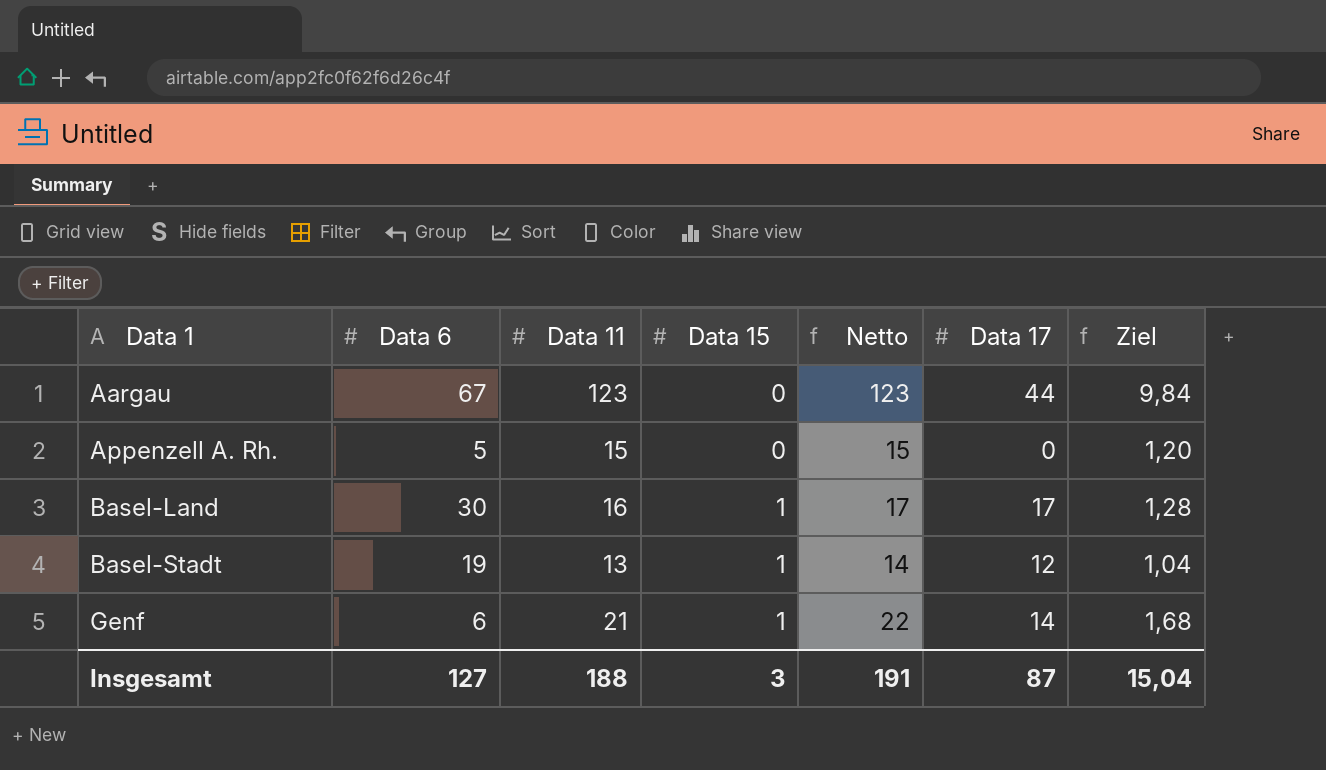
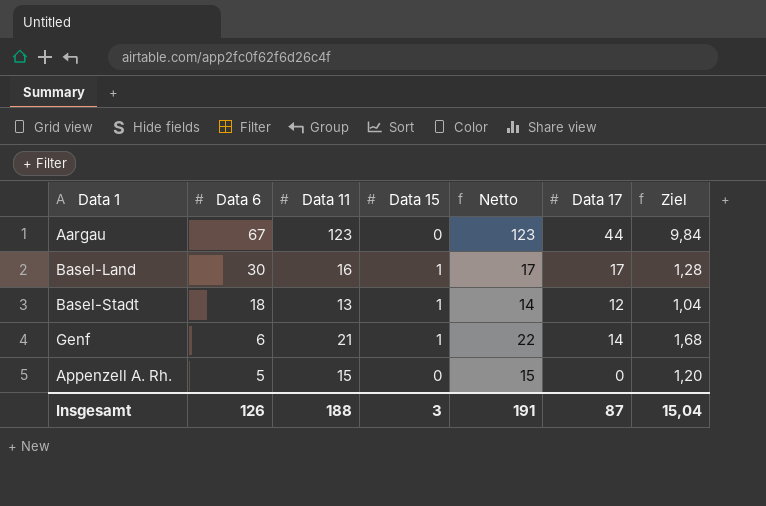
row order: Data 1 ascending -> Data 6 descending
Basel-Stadt | Data 6: 19 -> 18
Insgesamt | Data 6: 127 -> 126

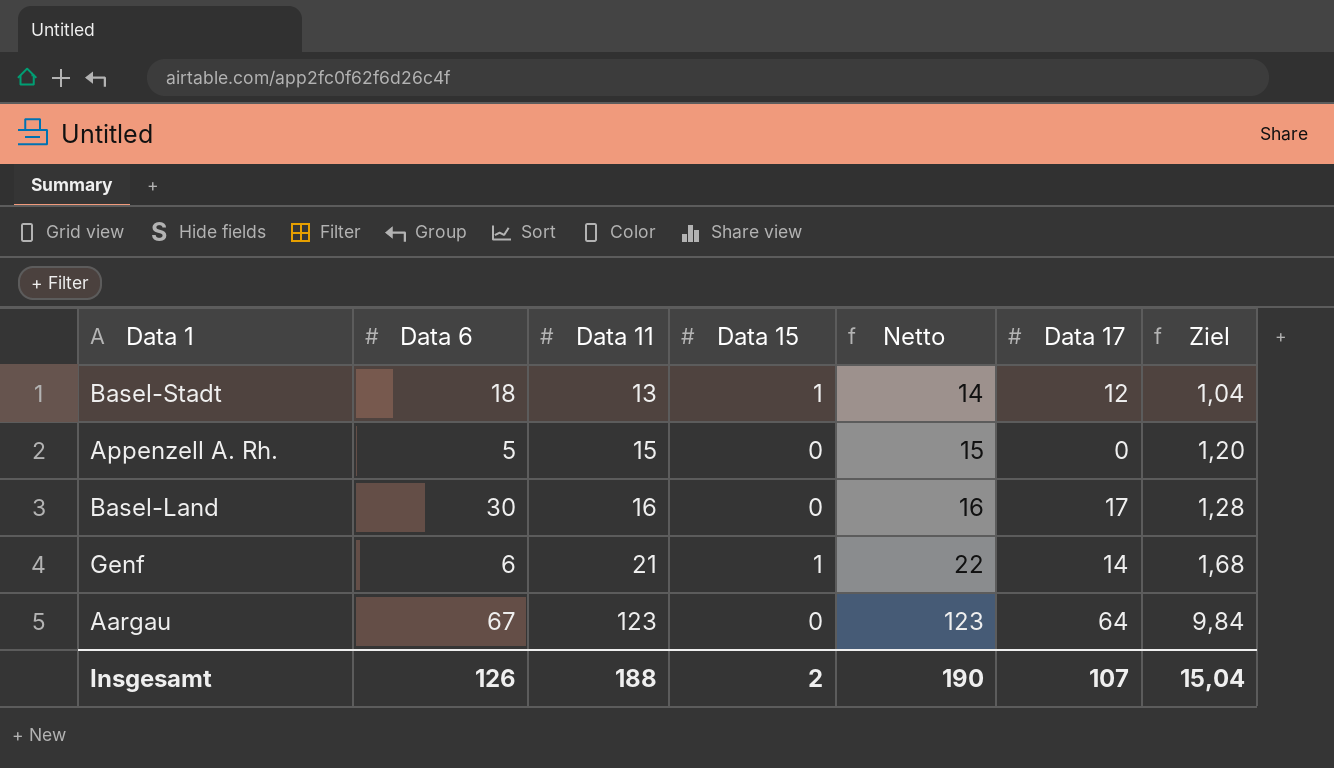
row order: Data 6 descending -> Data 11 ascending
Basel-Land | Data 15: 1 -> 0
Basel-Land | Netto: 17 -> 16
Aargau | Data 17: 44 -> 64
Insgesamt | Data 15: 3 -> 2
Insgesamt | Netto: 191 -> 190
Insgesamt | Data 17: 87 -> 107

